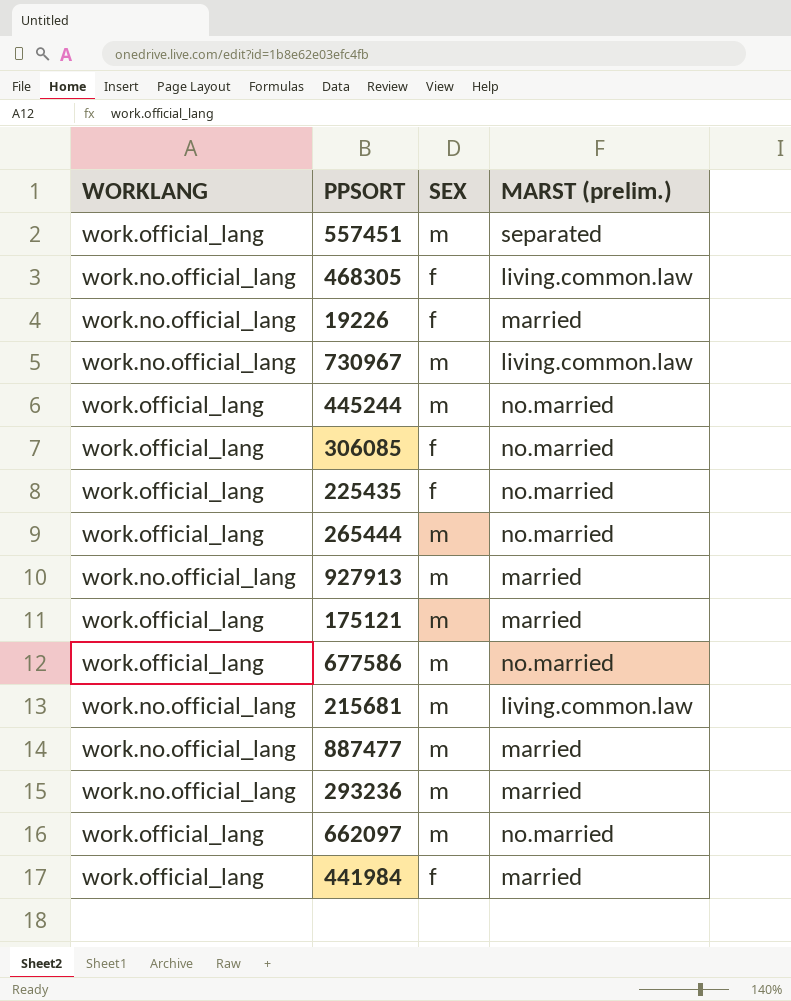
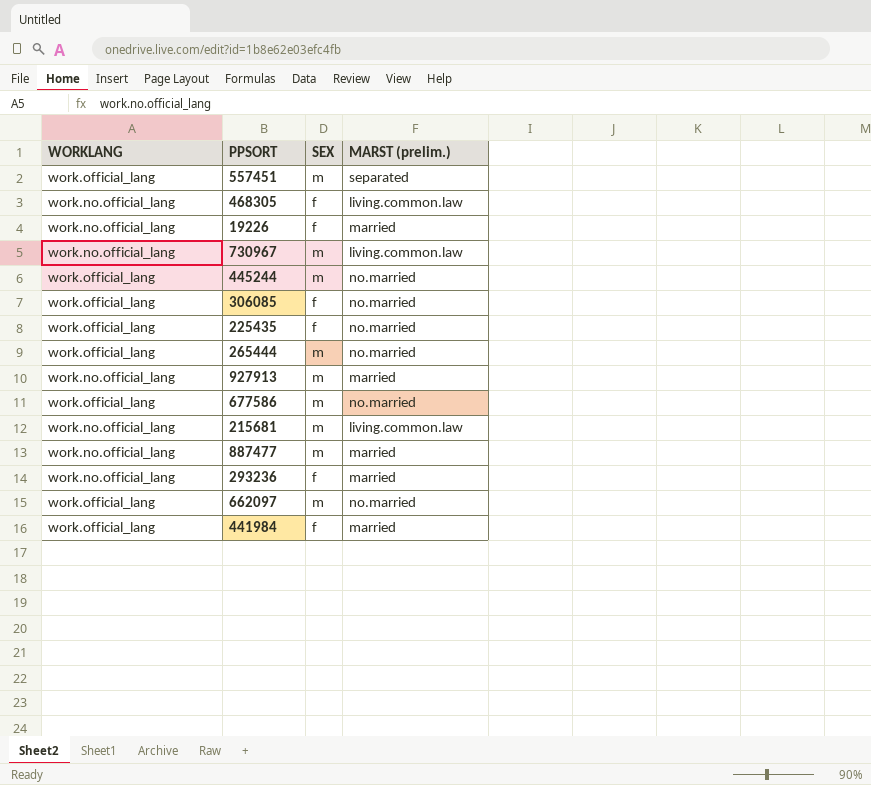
row 175121: work.official_lang | m | married -> none
293236 | SEX: m -> f

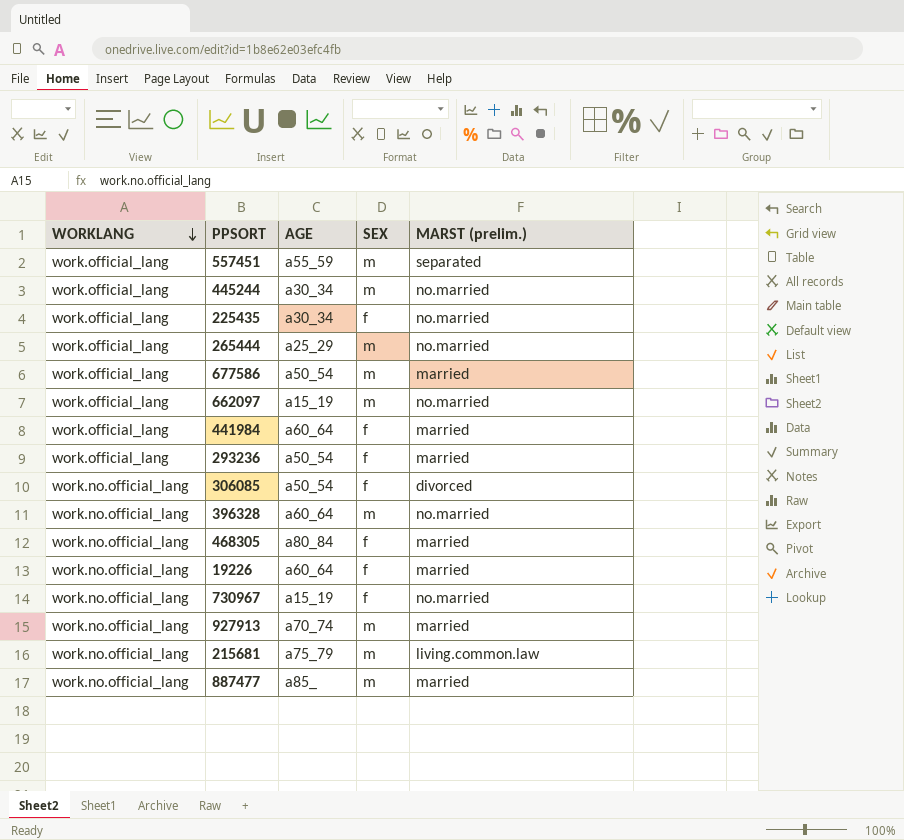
row order: none -> WORKLANG descending
column AGE | position: none -> 3
677586 | MARST (prelim.): no.married -> married
293236 | WORKLANG: work.no.official_lang -> work.official_lang
306085 | WORKLANG: work.official_lang -> work.no.official_lang
306085 | MARST (prelim.): no.married -> divorced
row 396328: none -> work.no.official_lang | a60_64 | m | no.married
468305 | MARST (prelim.): living.common.law -> married
730967 | SEX: m -> f
730967 | MARST (prelim.): living.common.law -> no.married

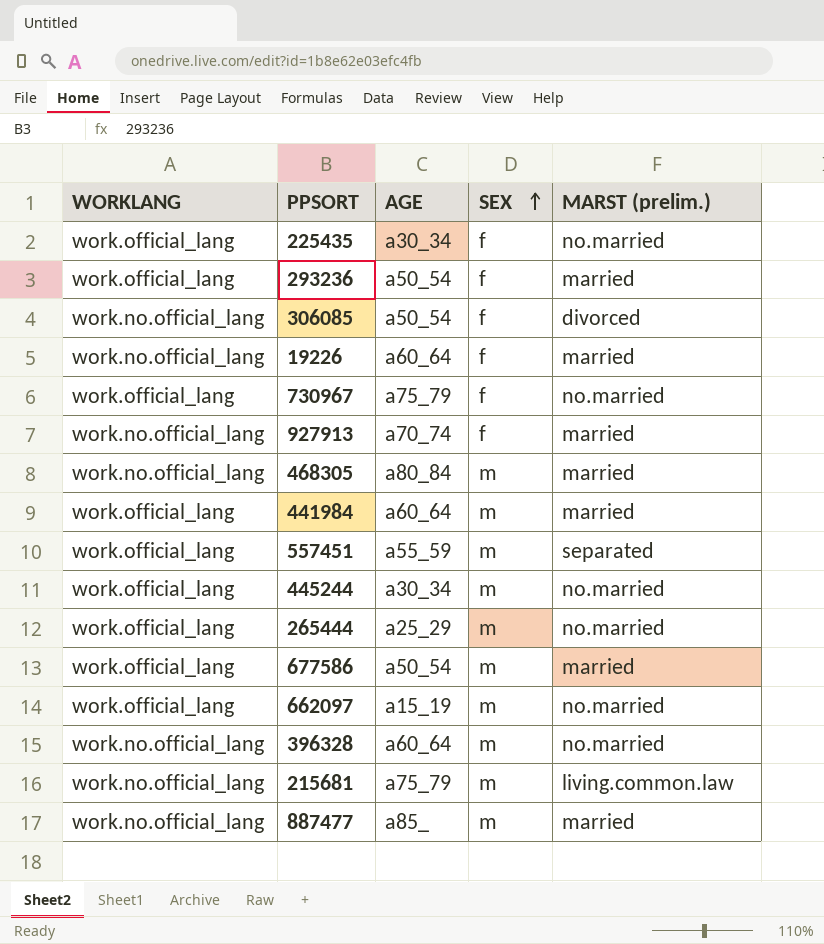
row order: WORKLANG descending -> SEX ascending
730967 | WORKLANG: work.no.official_lang -> work.official_lang
730967 | AGE: a15_19 -> a75_79
927913 | SEX: m -> f
468305 | SEX: f -> m
441984 | SEX: f -> m

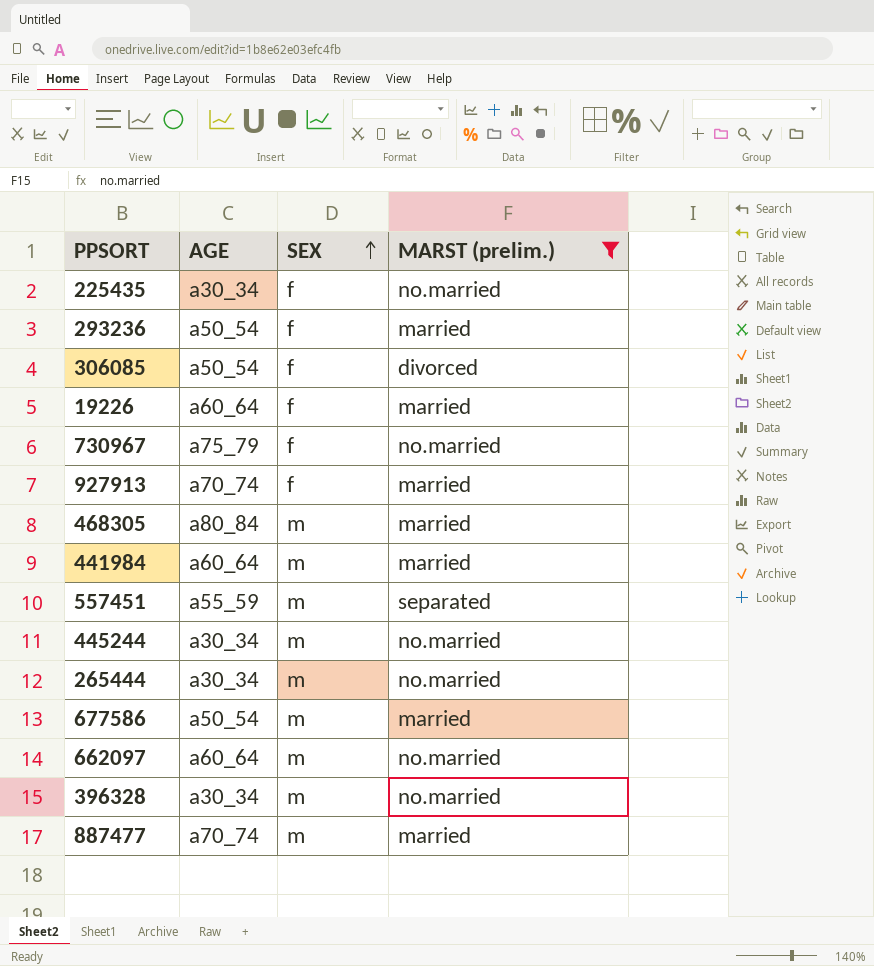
filter: none -> MARST (prelim.) != living.common.law
column WORKLANG | position: 1 -> none
265444 | AGE: a25_29 -> a30_34
662097 | AGE: a15_19 -> a60_64
396328 | AGE: a60_64 -> a30_34
887477 | AGE: a85_ -> a70_74

